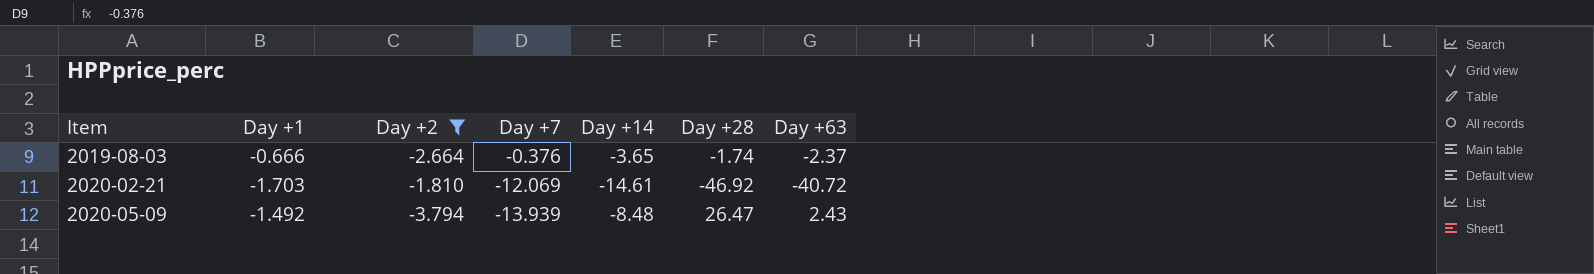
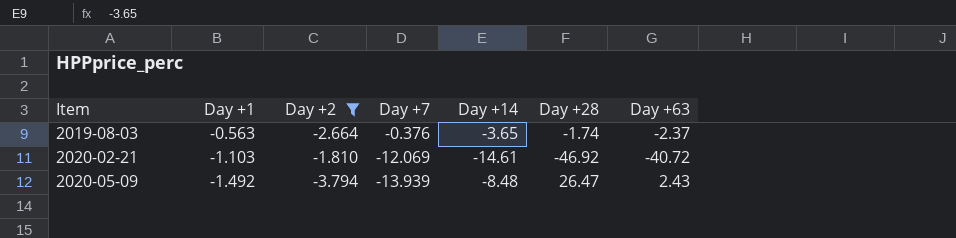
2019-08-03 | Day +1: -0.666 -> -0.563
2020-02-21 | Day +1: -1.703 -> -1.103

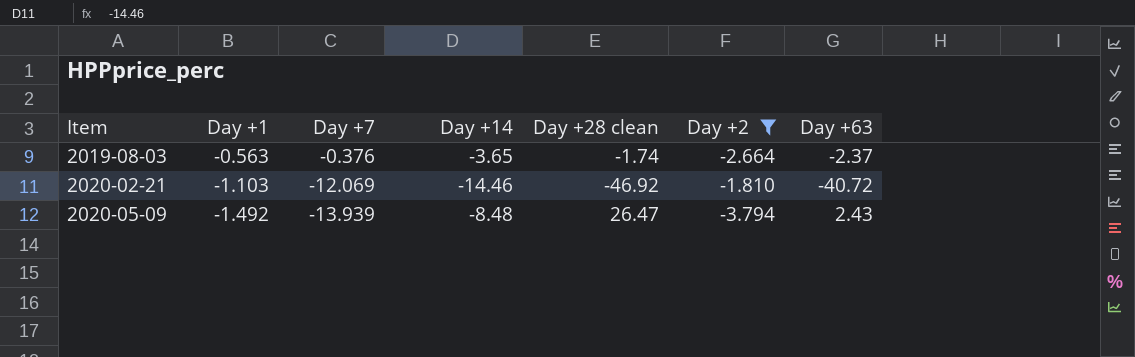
column name: Day +28 -> Day +28 clean
column Day +2 | position: 3 -> 6
2020-02-21 | Day +14: -14.61 -> -14.46

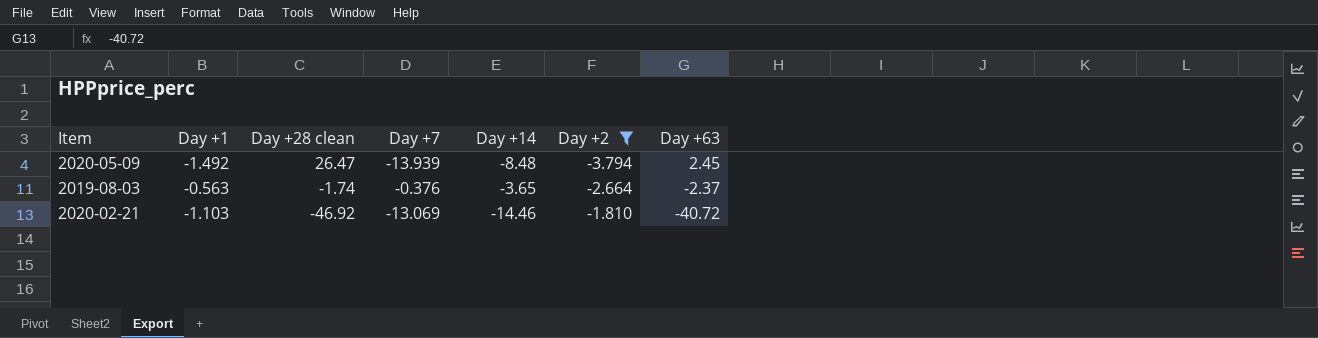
row order: Item ascending -> Day +28 clean descending
column Day +28 clean | position: 5 -> 3
2020-05-09 | Day +63: 2.43 -> 2.45
2020-02-21 | Day +7: -12.069 -> -13.069

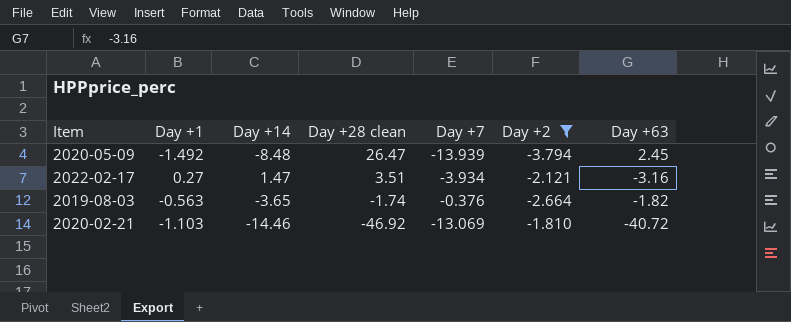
column Day +14 | position: 5 -> 3
row 2022-02-17: none -> 0.27 | 1.47 | 3.51 | -3.934 | -2.121 | -3.16
2019-08-03 | Day +63: -2.37 -> -1.82

